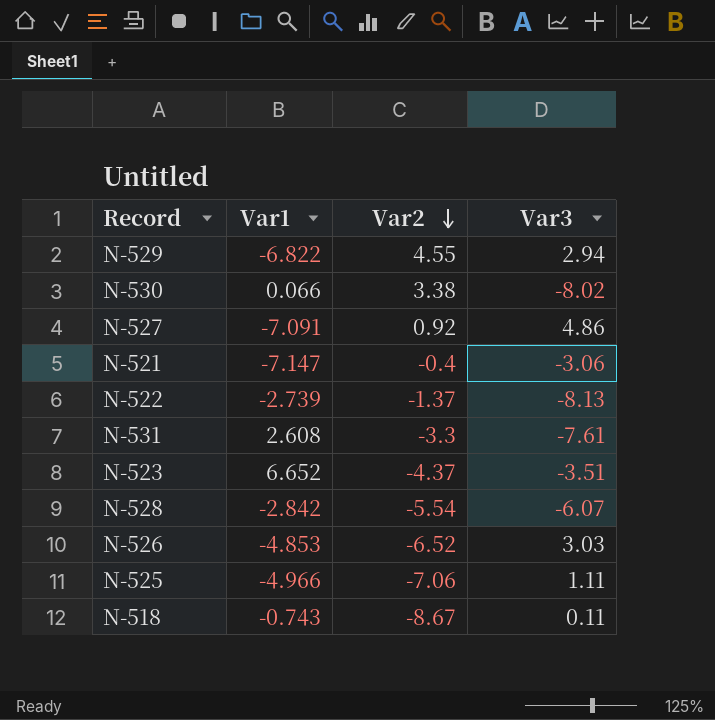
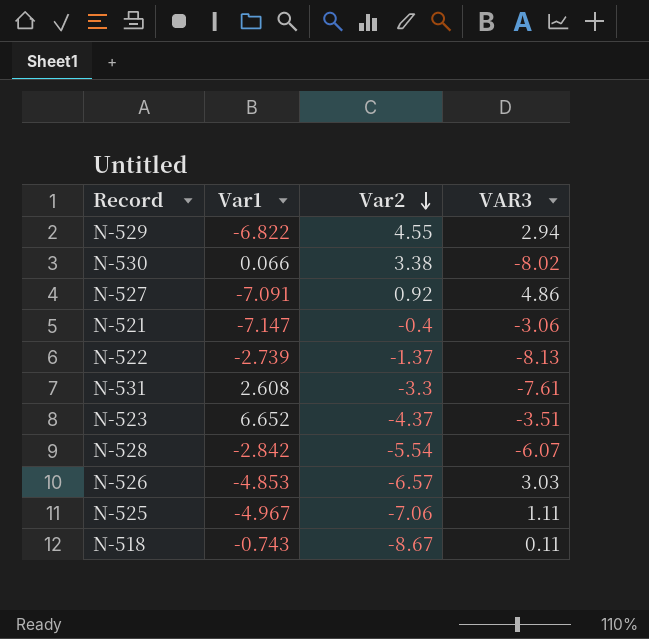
column name: Var3 -> VAR3
N-526 | Var2: -6.52 -> -6.57
N-525 | Var1: -4.966 -> -4.967

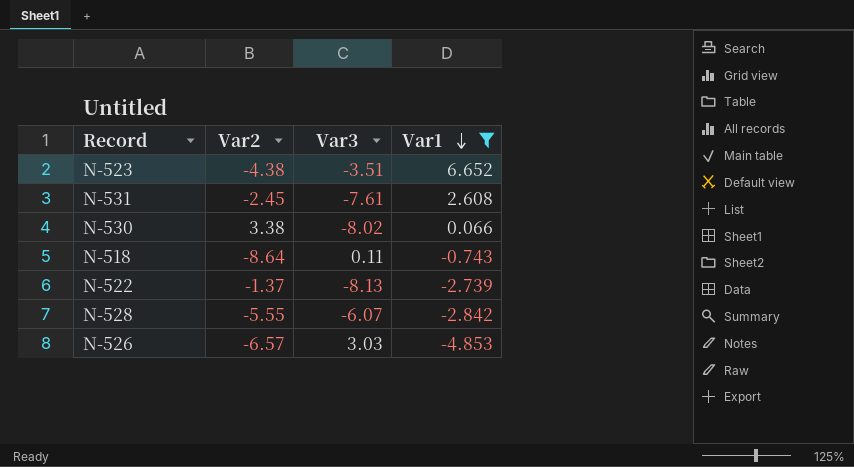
filter: none -> Var1 >= -4.853
row order: Var2 descending -> Var1 descending
column name: VAR3 -> Var3
column Var1 | position: 2 -> 4
N-523 | Var2: -4.37 -> -4.38
N-531 | Var2: -3.3 -> -2.45
N-518 | Var2: -8.67 -> -8.64
N-528 | Var2: -5.54 -> -5.55

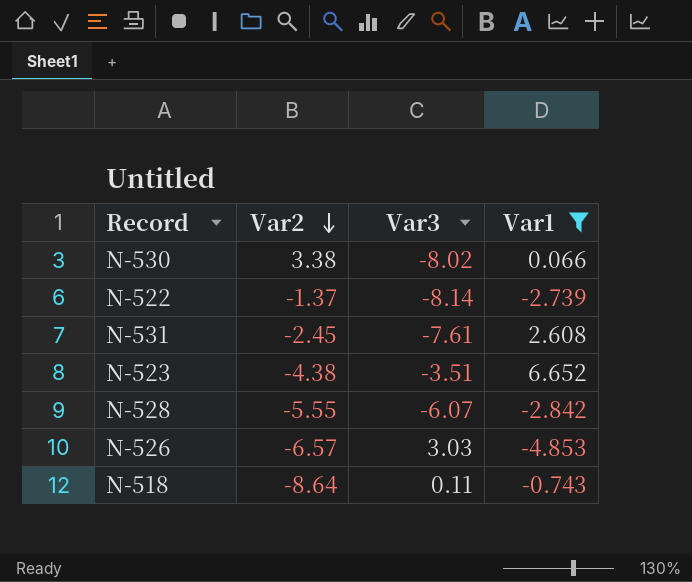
row order: Var1 descending -> Var2 descending
N-522 | Var3: -8.13 -> -8.14

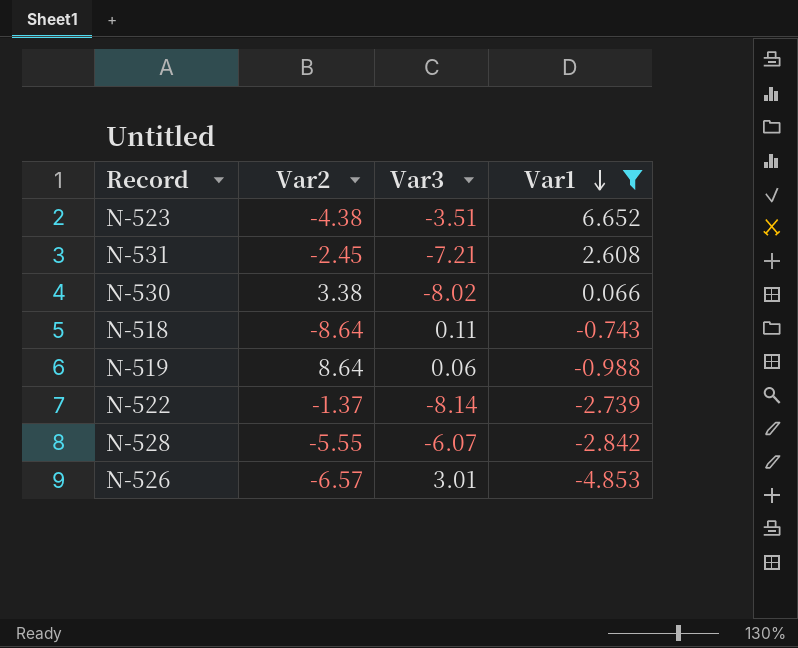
row order: Var2 descending -> Var1 descending
N-531 | Var3: -7.61 -> -7.21
row N-519: none -> 8.64 | 0.06 | -0.988
N-526 | Var3: 3.03 -> 3.01

